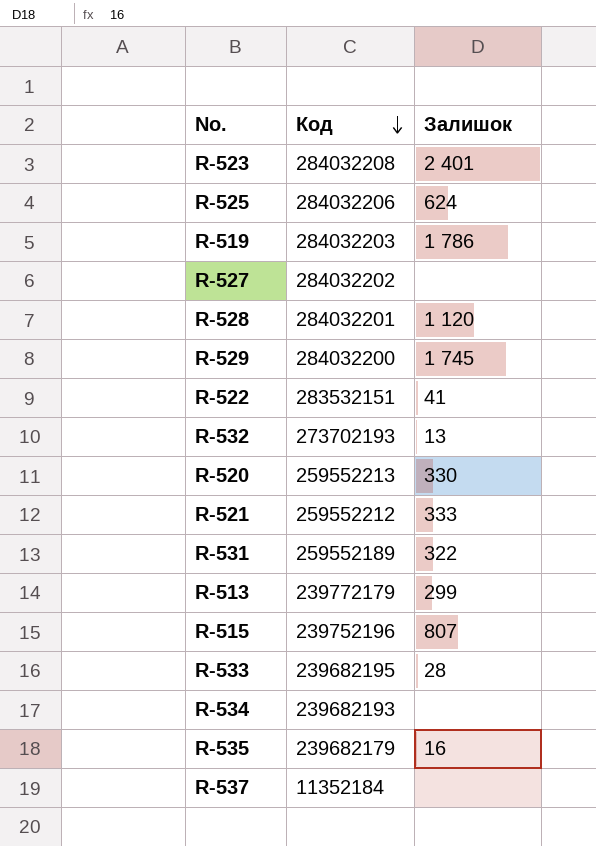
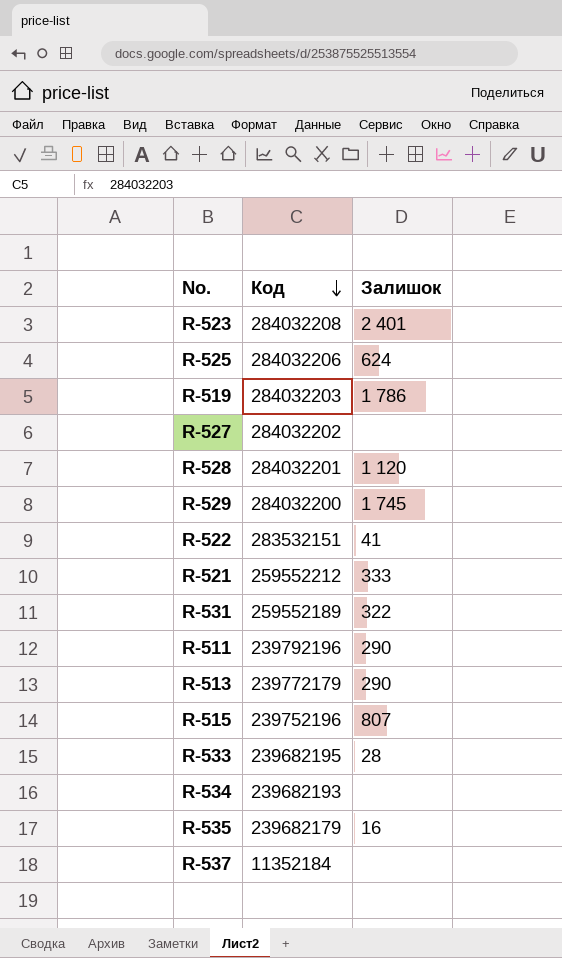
row R-532: 273702193 | 13 -> none
row R-520: 259552213 | 330 -> none
row R-511: none -> 239792196 | 290
R-513 | Залишок: 299 -> 290

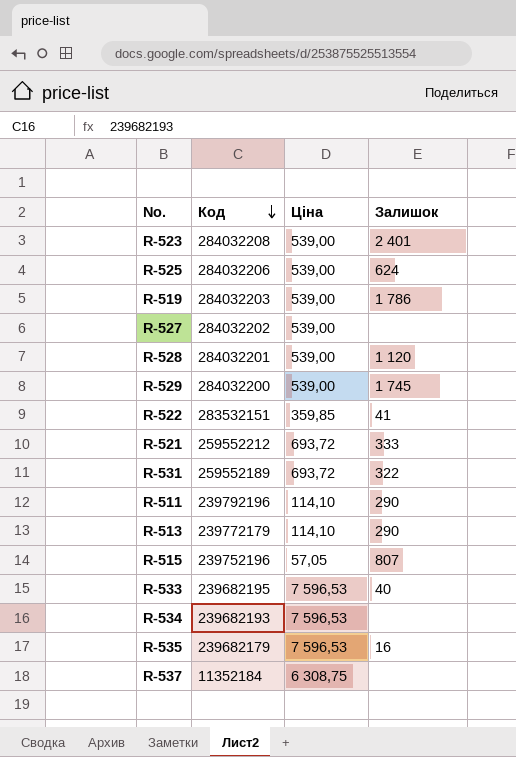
column Ціна | position: none -> 3
R-533 | Залишок: 28 -> 40

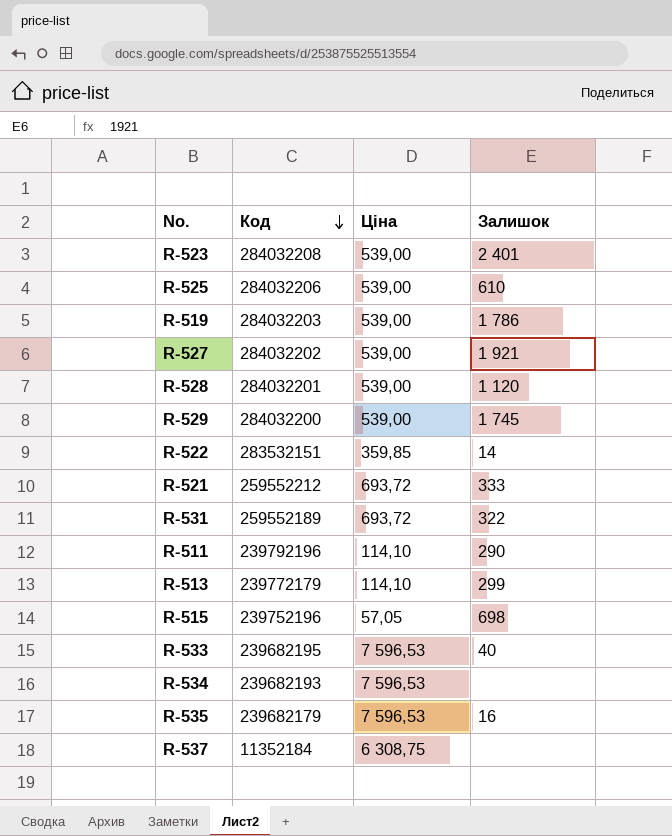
R-525 | Залишок: 624 -> 610
R-527 | Залишок: none -> 1 921
R-522 | Залишок: 41 -> 14
R-513 | Залишок: 290 -> 299
R-515 | Залишок: 807 -> 698

